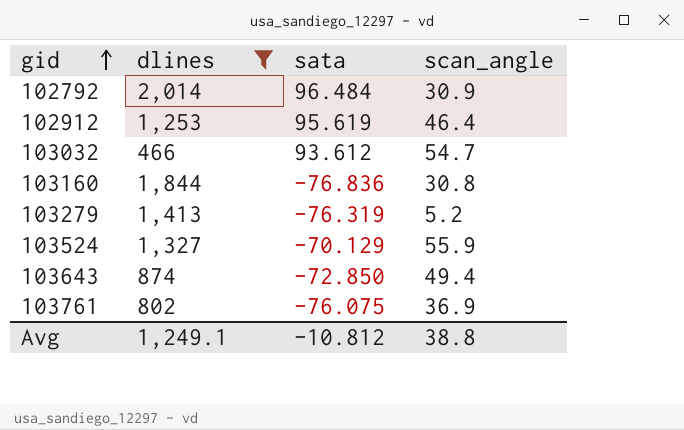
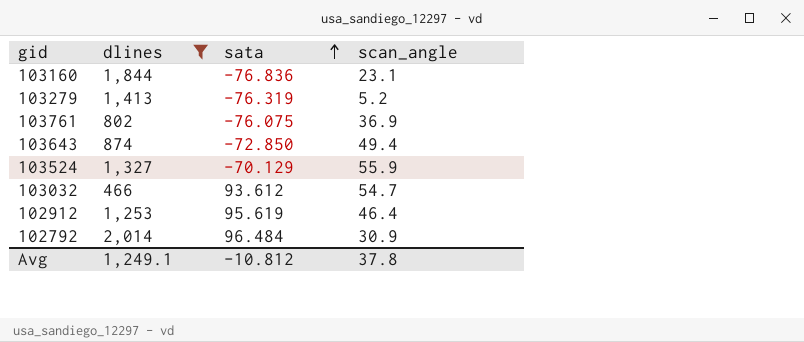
row order: gid ascending -> sata ascending
103160 | scan_angle: 30.8 -> 23.1
Avg | scan_angle: 38.8 -> 37.8

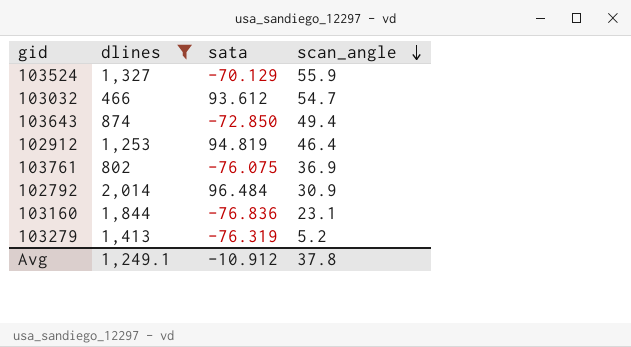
row order: sata ascending -> scan_angle descending
102912 | sata: 95.619 -> 94.819
Avg | sata: -10.812 -> -10.912

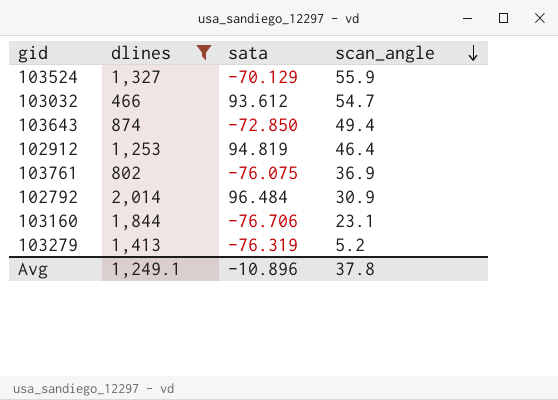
103160 | sata: -76.836 -> -76.706
Avg | sata: -10.912 -> -10.896

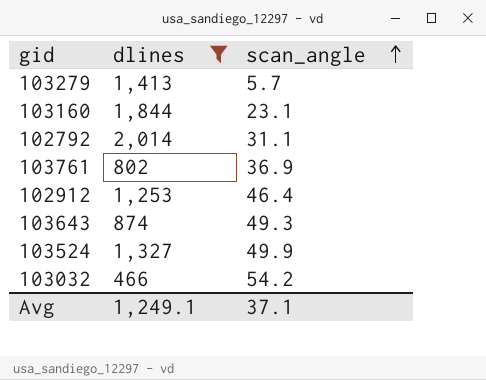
row order: scan_angle descending -> scan_angle ascending
column sata | position: 3 -> none
103279 | scan_angle: 5.2 -> 5.7
102792 | scan_angle: 30.9 -> 31.1
103643 | scan_angle: 49.4 -> 49.3
103524 | scan_angle: 55.9 -> 49.9
103032 | scan_angle: 54.7 -> 54.2
Avg | scan_angle: 37.8 -> 37.1

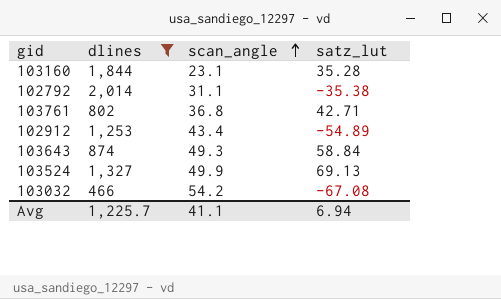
column satz_lut | position: none -> 4
row 103279: 1,413 | 5.7 -> none
103761 | scan_angle: 36.9 -> 36.8
102912 | scan_angle: 46.4 -> 43.4
Avg | dlines: 1,249.1 -> 1,225.7
Avg | scan_angle: 37.1 -> 41.1

